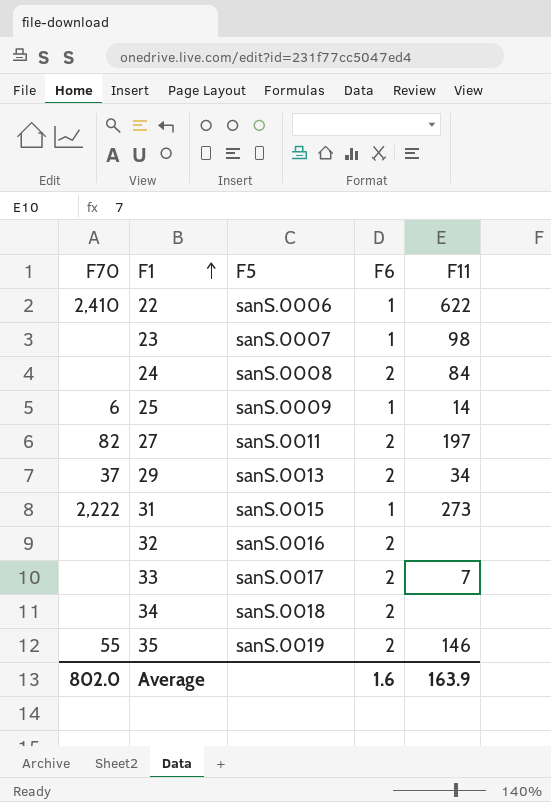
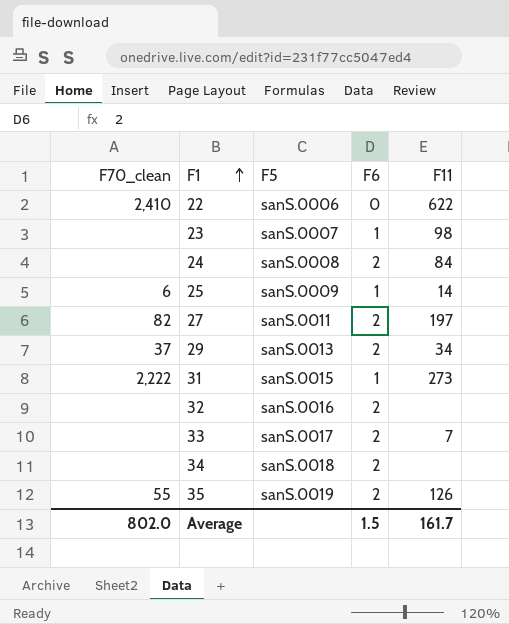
column name: F70 -> F70_clean
22 | F6: 1 -> 0
35 | F11: 146 -> 126
Average | F6: 1.6 -> 1.5
Average | F11: 163.9 -> 161.7

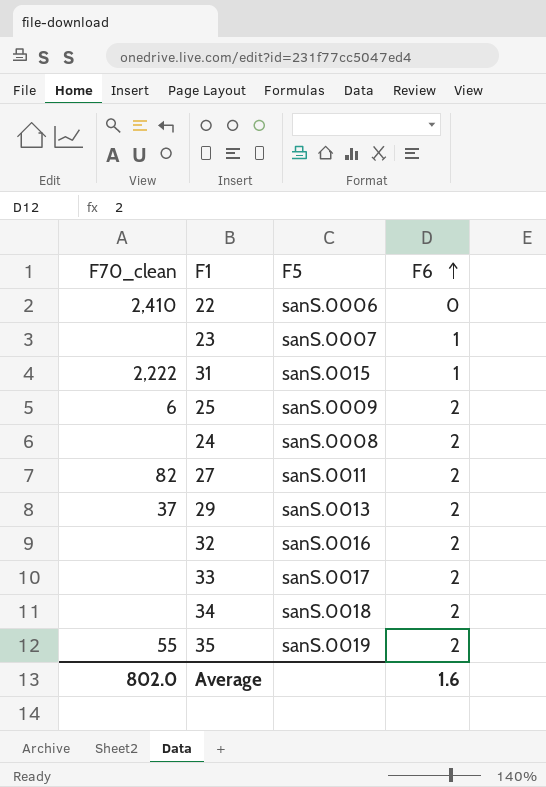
row order: F1 ascending -> F6 ascending
column F11 | position: 5 -> none
25 | F6: 1 -> 2
Average | F6: 1.5 -> 1.6

